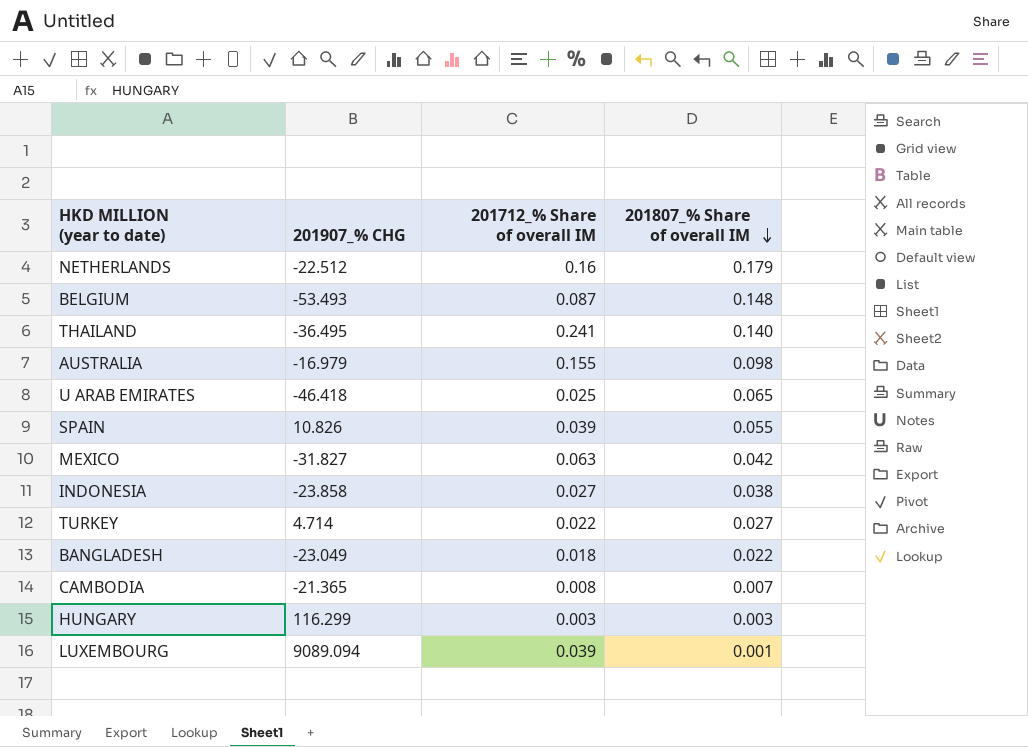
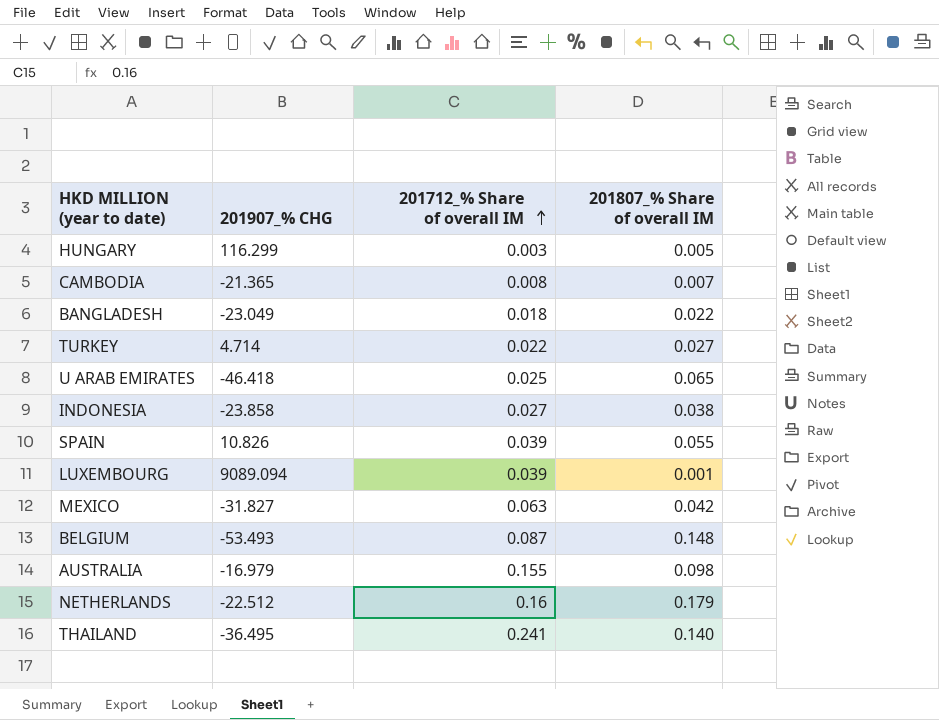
row order: 201807_% Share of overall IM descending -> 201712_% Share of overall IM ascending
HUNGARY | 201807_% Share of overall IM: 0.003 -> 0.005

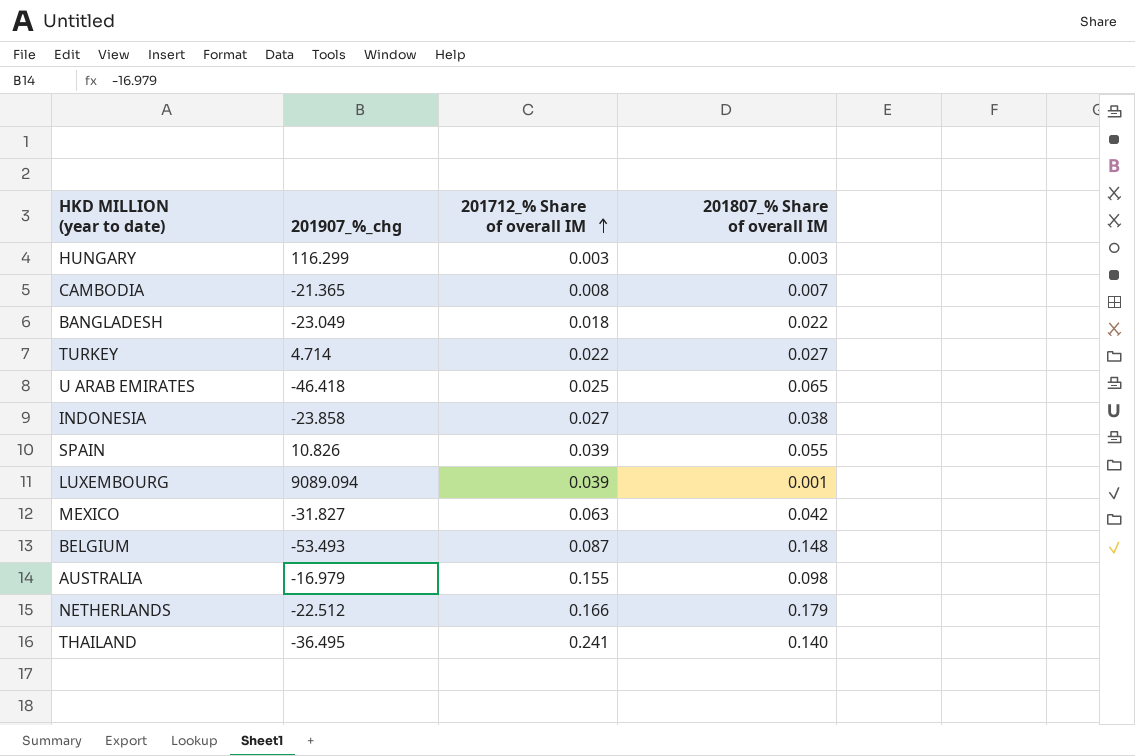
column name: 201907_% CHG -> 201907_%_chg
HUNGARY | 201807_% Share of overall IM: 0.005 -> 0.003
NETHERLANDS | 201712_% Share of overall IM: 0.16 -> 0.166

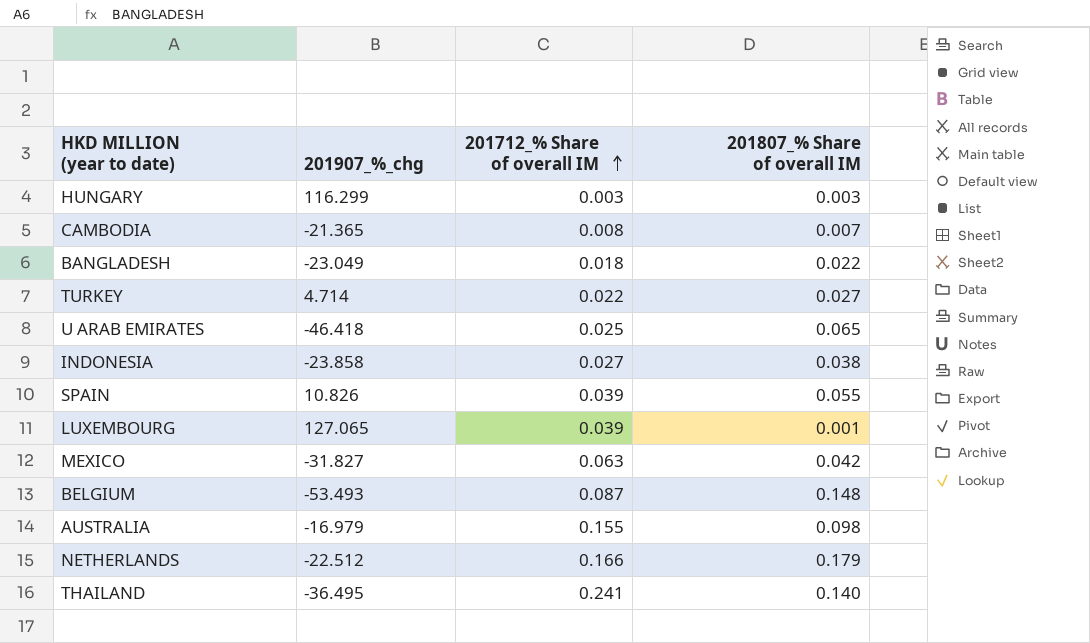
LUXEMBOURG | 201907_%_chg: 9089.094 -> 127.065

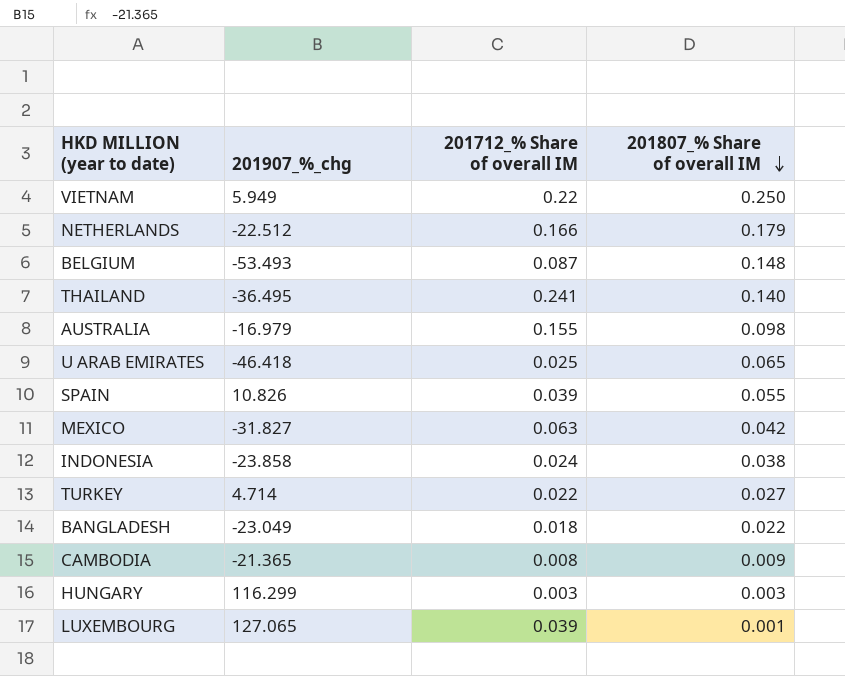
row order: 201712_% Share of overall IM ascending -> 201807_% Share of overall IM descending
row VIETNAM: none -> 5.949 | 0.22 | 0.250
INDONESIA | 201712_% Share of overall IM: 0.027 -> 0.024
CAMBODIA | 201807_% Share of overall IM: 0.007 -> 0.009

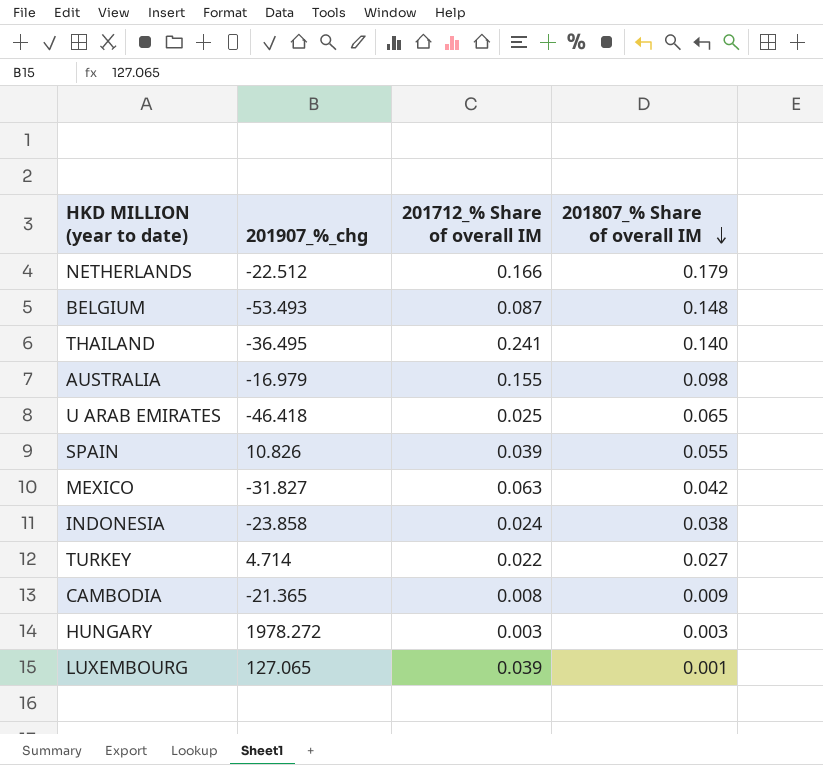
row VIETNAM: 5.949 | 0.22 | 0.250 -> none
row BANGLADESH: -23.049 | 0.018 | 0.022 -> none
HUNGARY | 201907_%_chg: 116.299 -> 1978.272

